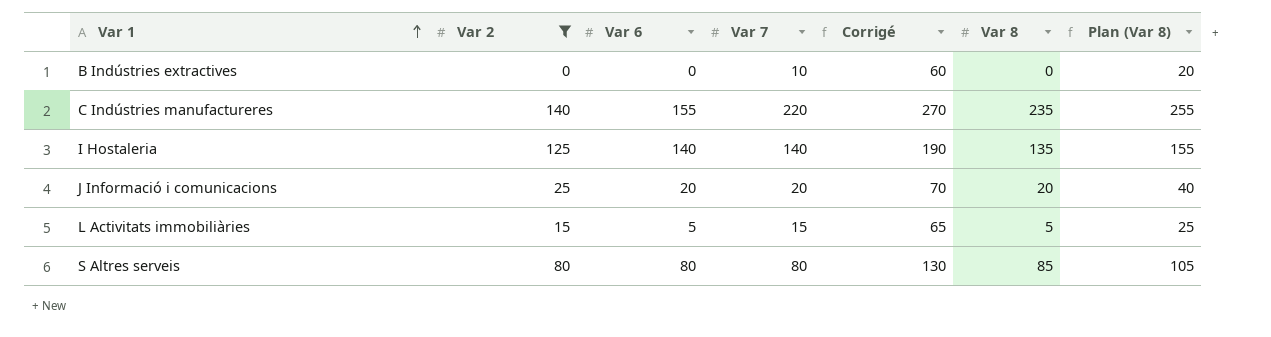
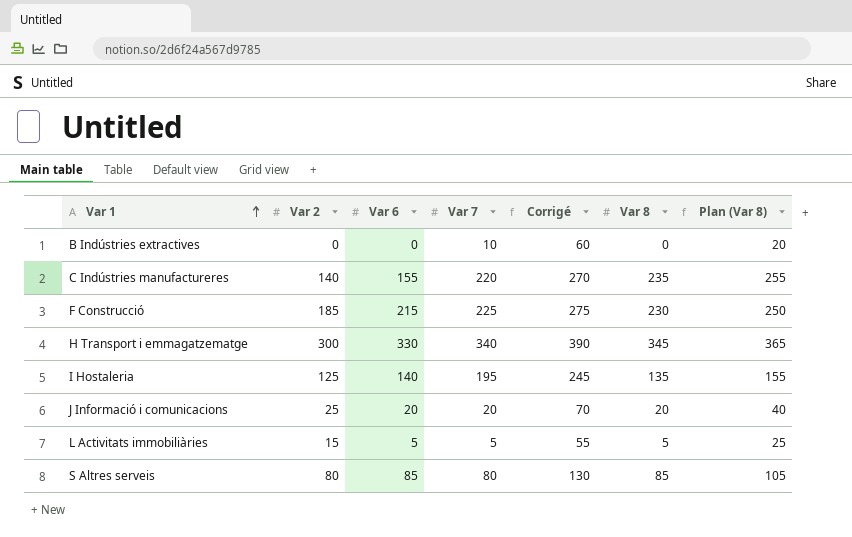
filter: Var 2 <= 140 -> none
I Hostaleria | Var 7: 140 -> 195
I Hostaleria | Corrigé: 190 -> 245
L Activitats immobiliàries | Var 7: 15 -> 5
L Activitats immobiliàries | Corrigé: 65 -> 55
S Altres serveis | Var 6: 80 -> 85

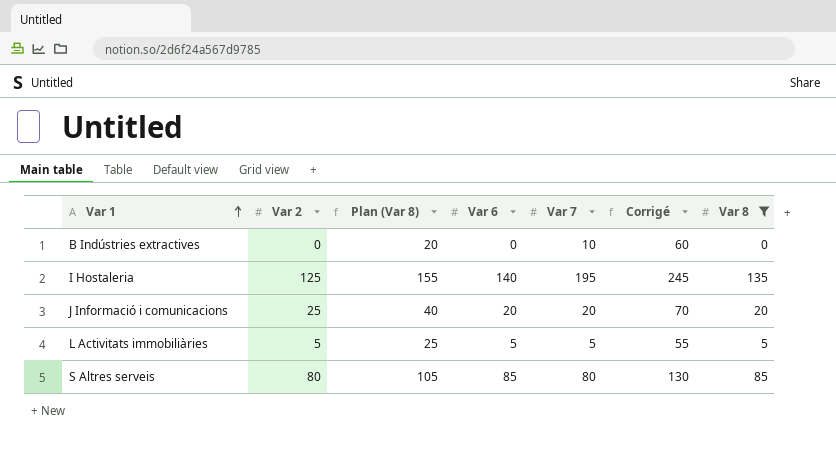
filter: none -> Var 8 <= 135
column Plan (Var 8) | position: 7 -> 3
L Activitats immobiliàries | Var 2: 15 -> 5

